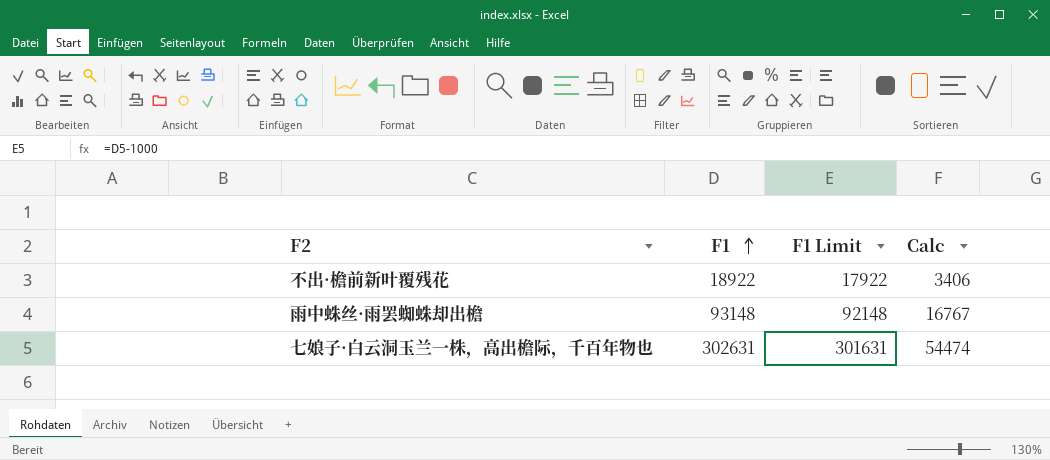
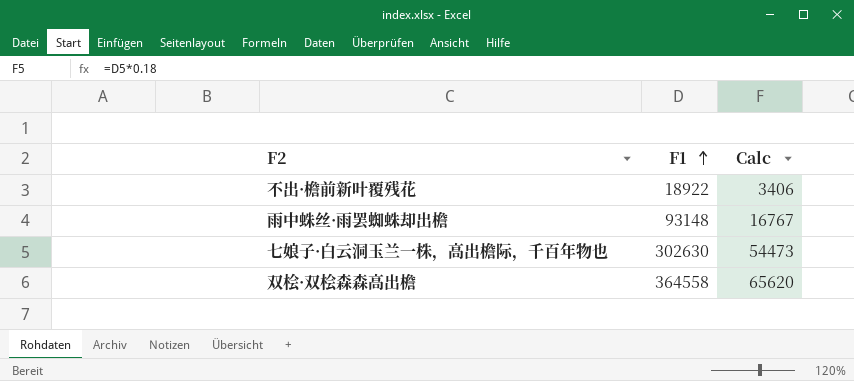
column F1 Limit | formula: [F1] - 1000 -> none
七娘子·白云洞玉兰一株，高出檐际，千百年物也 | F1: 302631 -> 302630
七娘子·白云洞玉兰一株，高出檐际，千百年物也 | Calc: 54474 -> 54473
row 双桧·双桧森森高出檐: none -> 364558 | 65620

